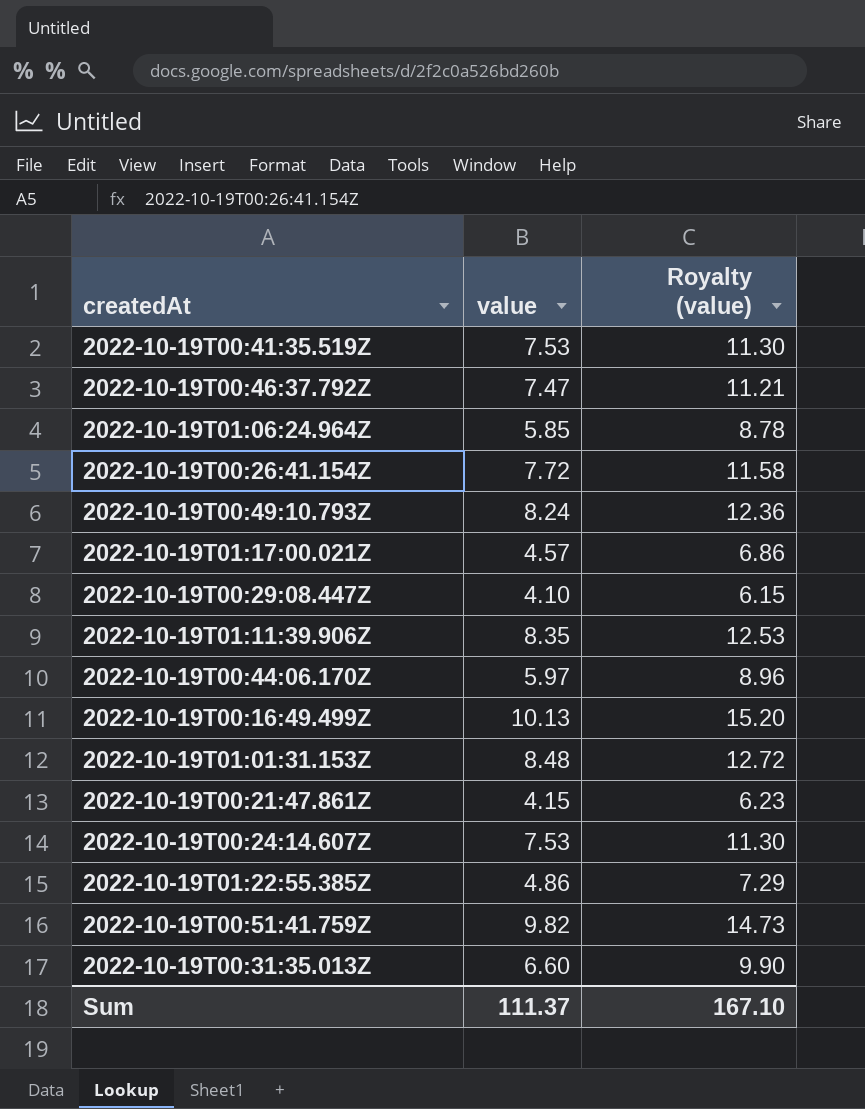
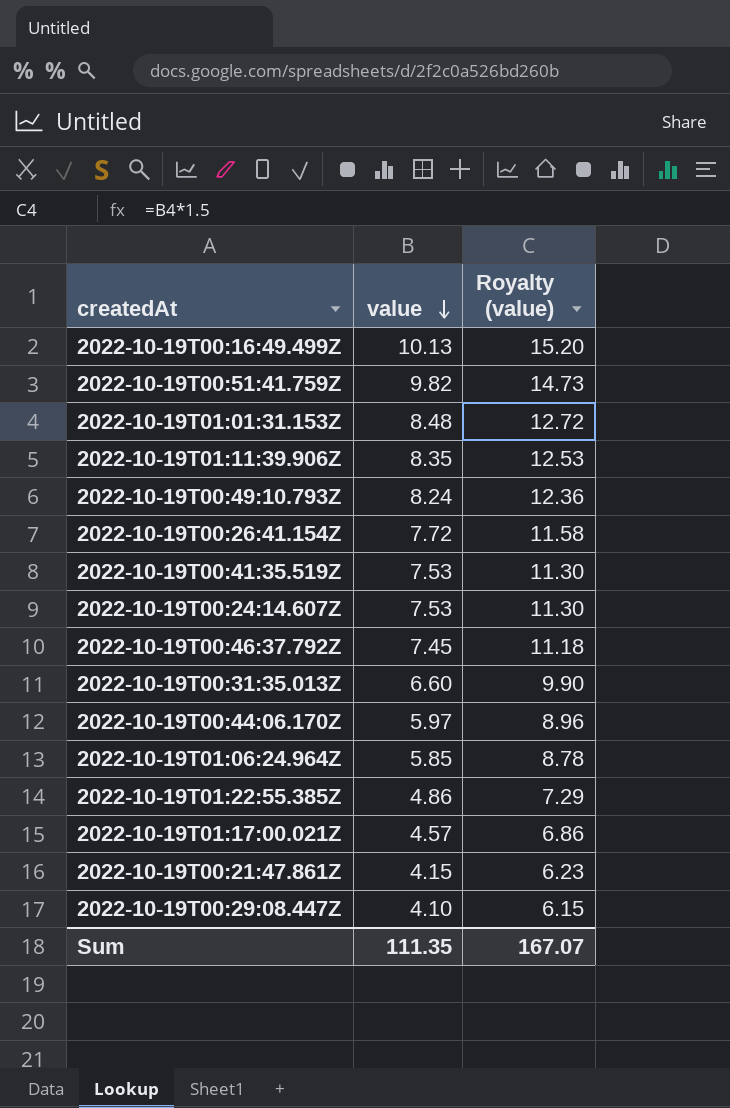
row order: none -> value descending
2022-10-19T00:46:37.792Z | value: 7.47 -> 7.45
2022-10-19T00:46:37.792Z | Royalty (value): 11.21 -> 11.18
Sum | value: 111.37 -> 111.35
Sum | Royalty (value): 167.10 -> 167.07

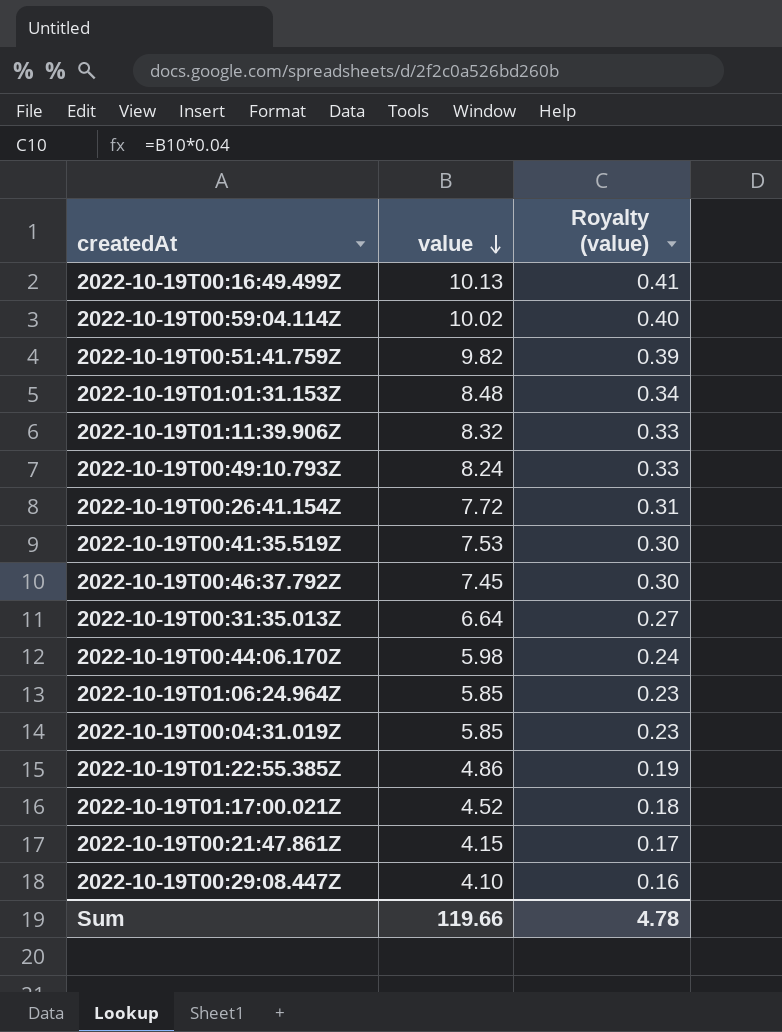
column Royalty (value) | formula: [value] * 1.5 -> [value] * 0.04
row 2022-10-19T00:24:14.607Z: 7.53 | 11.30 -> none
row 2022-10-19T00:59:04.114Z: none -> 10.02 | 0.40
2022-10-19T01:11:39.906Z | value: 8.35 -> 8.32
2022-10-19T00:31:35.013Z | value: 6.60 -> 6.64
2022-10-19T00:44:06.170Z | value: 5.97 -> 5.98
row 2022-10-19T00:04:31.019Z: none -> 5.85 | 0.23
2022-10-19T01:17:00.021Z | value: 4.57 -> 4.52
Sum | value: 111.35 -> 119.66
Sum | Royalty (value): 167.07 -> 4.78

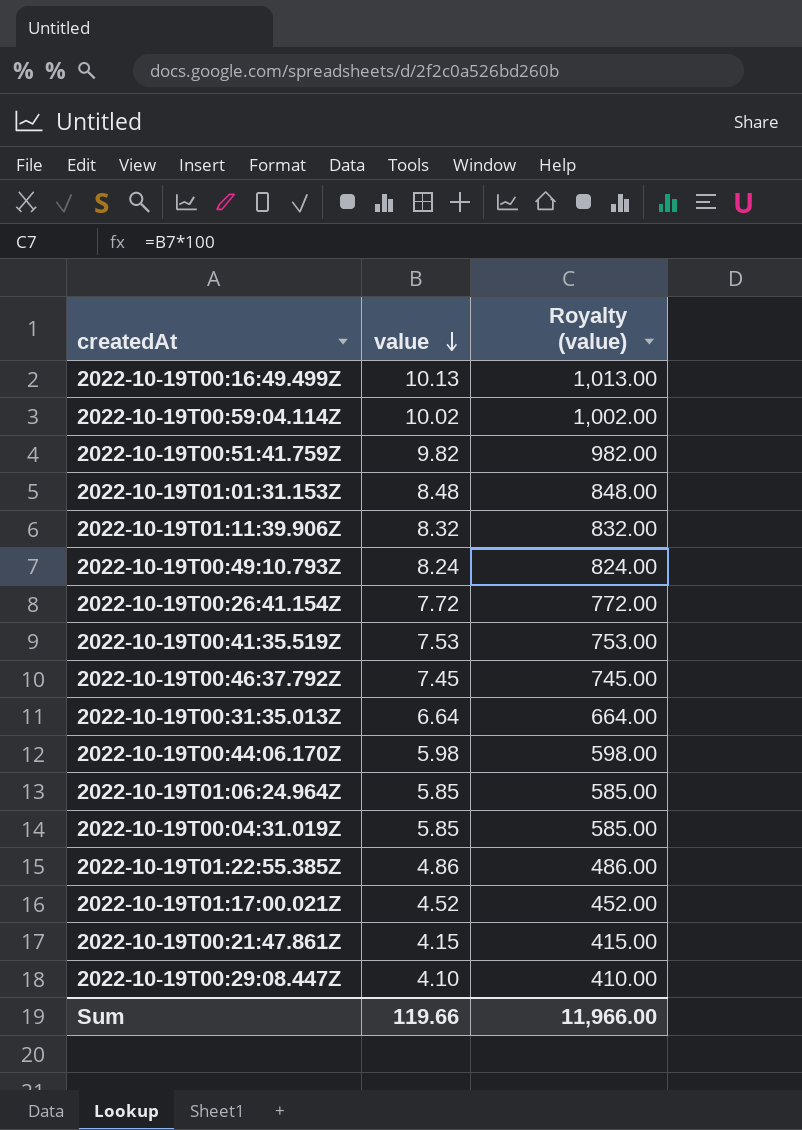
column Royalty (value) | formula: [value] * 0.04 -> [value] * 100
Sum | Royalty (value): 4.78 -> 11,966.00

